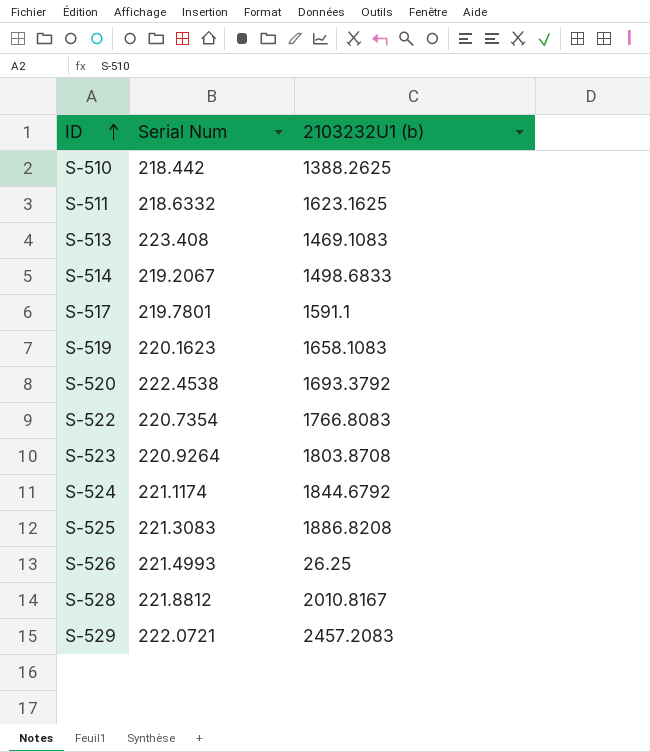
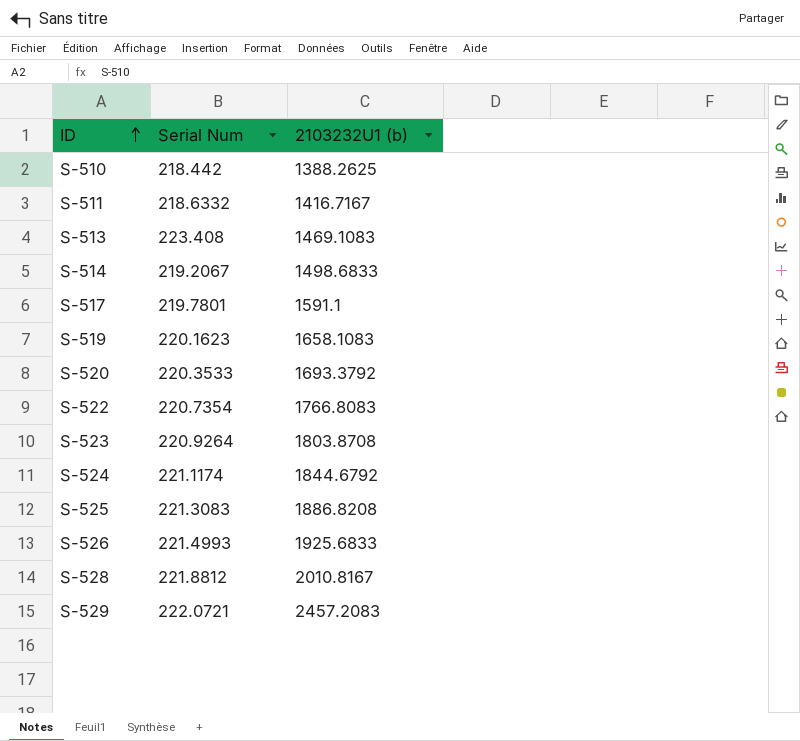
S-511 | 2103232U1 (b): 1623.1625 -> 1416.7167
S-520 | Serial Num: 222.4538 -> 220.3533
S-526 | 2103232U1 (b): 26.25 -> 1925.6833

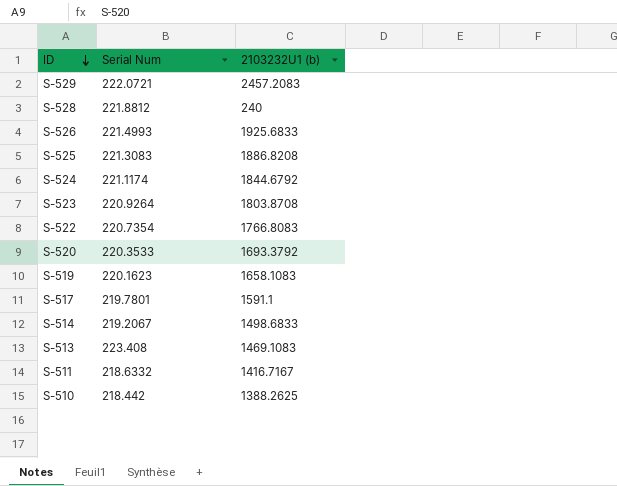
row order: ID ascending -> ID descending
S-528 | 2103232U1 (b): 2010.8167 -> 240

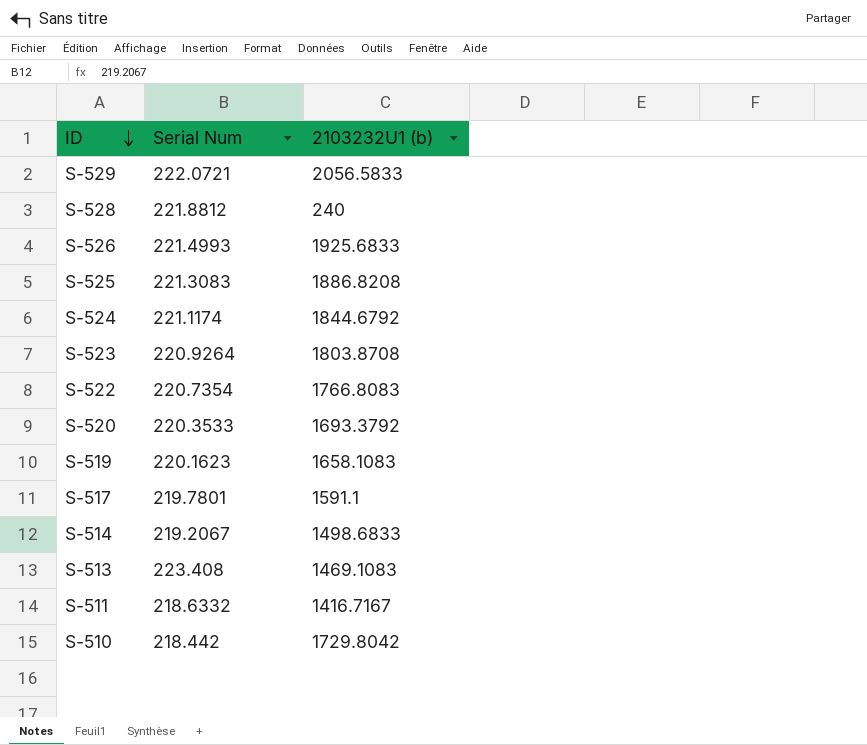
S-529 | 2103232U1 (b): 2457.2083 -> 2056.5833
S-510 | 2103232U1 (b): 1388.2625 -> 1729.8042

